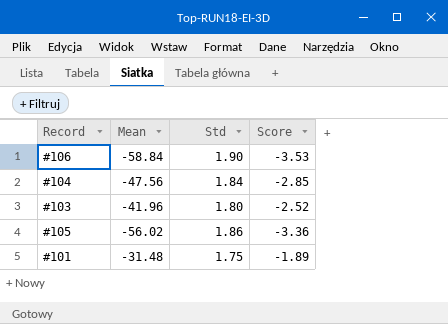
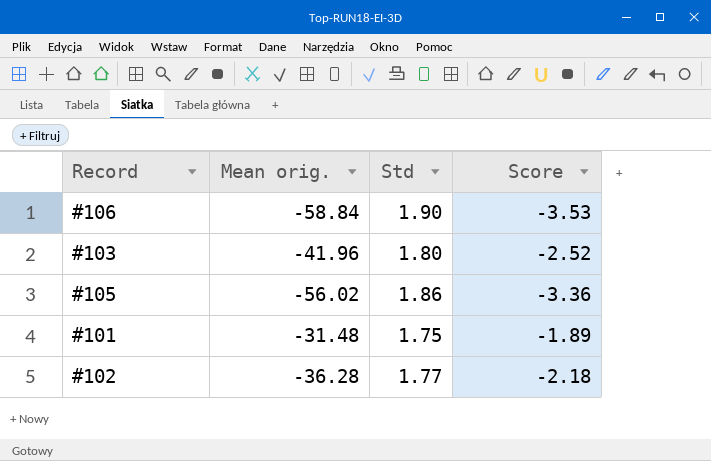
column name: Mean -> Mean orig.
row #104: -47.56 | 1.84 | -2.85 -> none
row #102: none -> -36.28 | 1.77 | -2.18

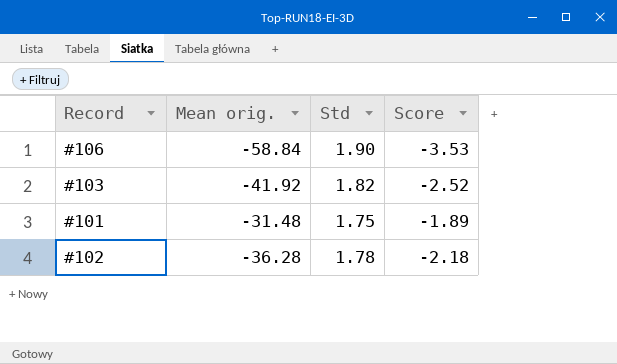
row #105: -56.02 | 1.86 | -3.36 -> none
#103 | Mean orig.: -41.96 -> -41.92
#103 | Std: 1.80 -> 1.82
#102 | Std: 1.77 -> 1.78

